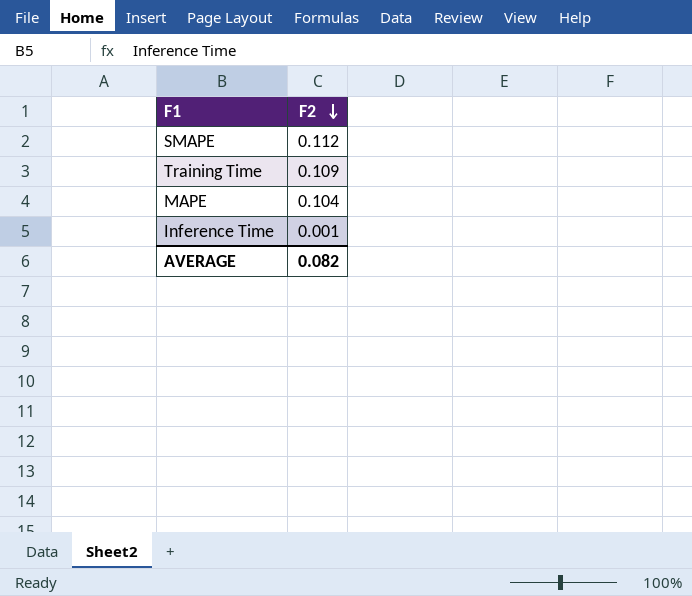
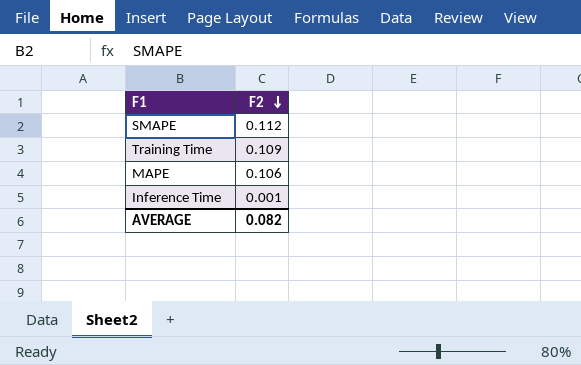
MAPE | F2: 0.104 -> 0.106

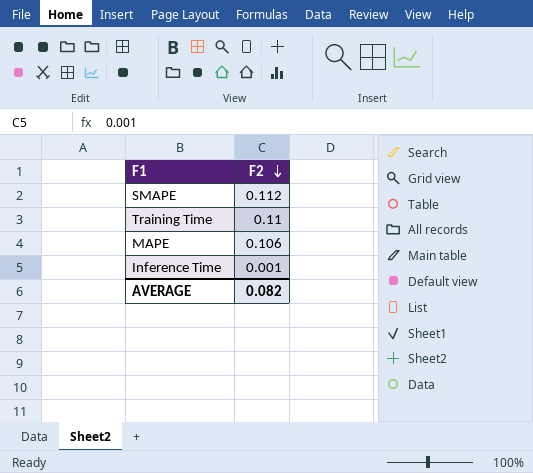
Training Time | F2: 0.109 -> 0.11

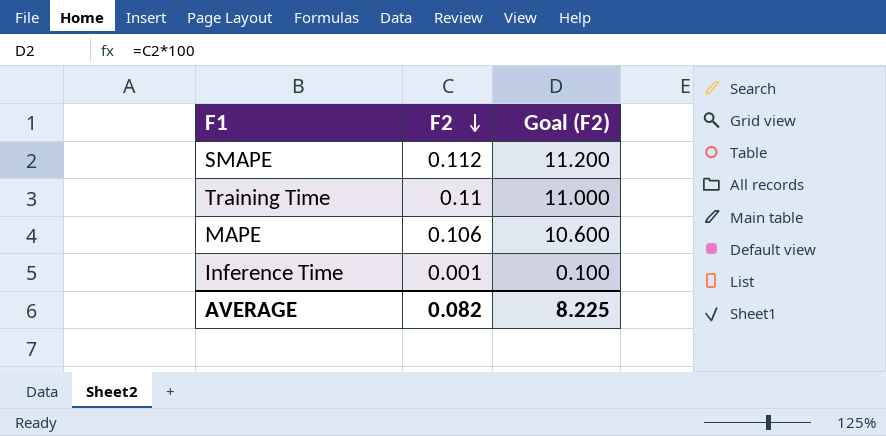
column Goal (F2) | formula: none -> [F2] * 100

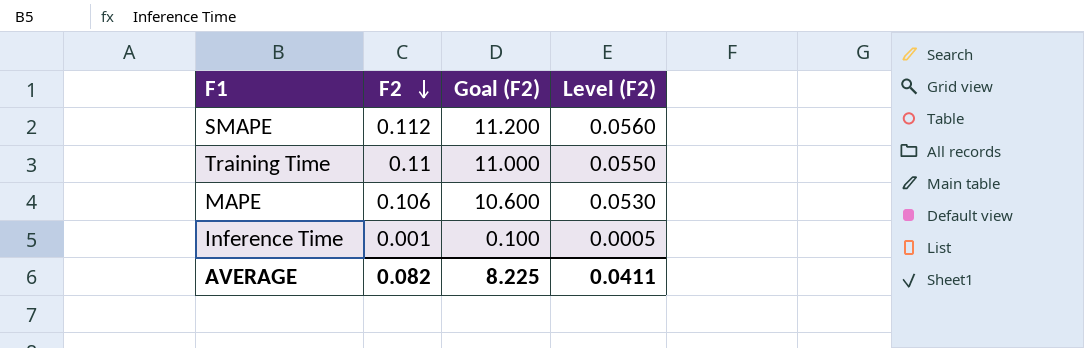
column Level (F2) | formula: none -> [F2] * 0.5

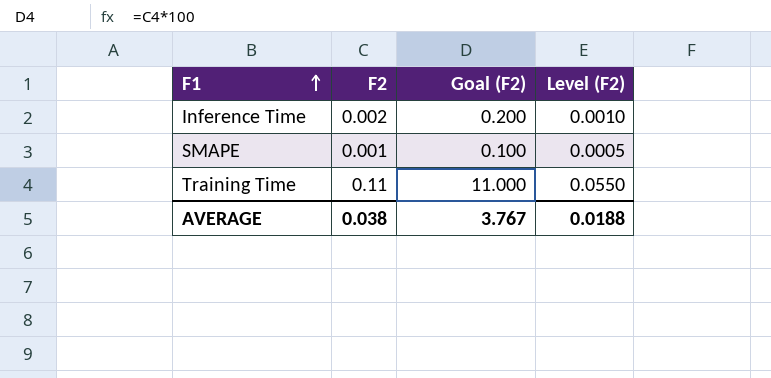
row order: F2 descending -> F1 ascending
row MAPE: 0.106 | 10.600 | 0.0530 -> none
Inference Time | F2: 0.001 -> 0.002
Inference Time | Goal (F2): 0.100 -> 0.200
Inference Time | Level (F2): 0.0005 -> 0.0010
SMAPE | F2: 0.112 -> 0.001
SMAPE | Goal (F2): 11.200 -> 0.100
SMAPE | Level (F2): 0.0560 -> 0.0005
AVERAGE | F2: 0.082 -> 0.038
AVERAGE | Goal (F2): 8.225 -> 3.767
AVERAGE | Level (F2): 0.0411 -> 0.0188

